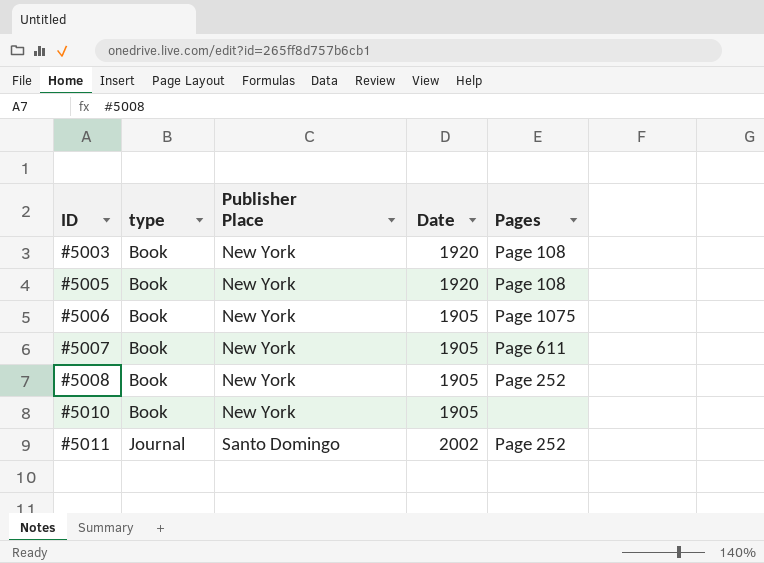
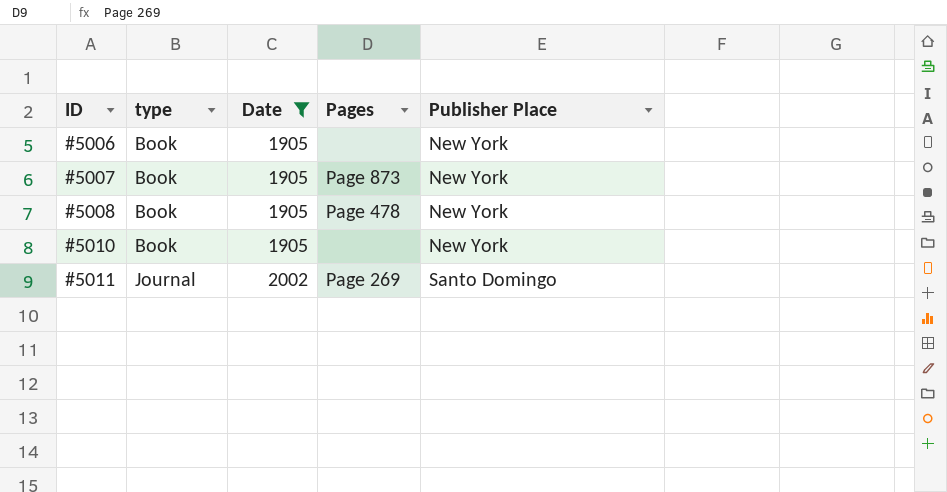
filter: none -> Date != 1920
column Publisher Place | position: 3 -> 5
#5006 | Pages: Page 1075 -> none
#5007 | Pages: Page 611 -> Page 873
#5008 | Pages: Page 252 -> Page 478
#5011 | Pages: Page 252 -> Page 269

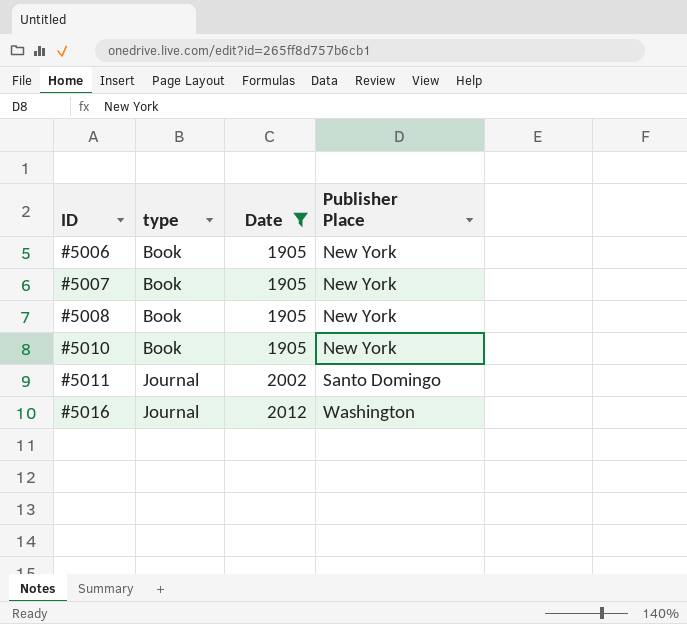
column Pages | position: 4 -> none
row #5016: none -> Journal | 2012 | Washington

